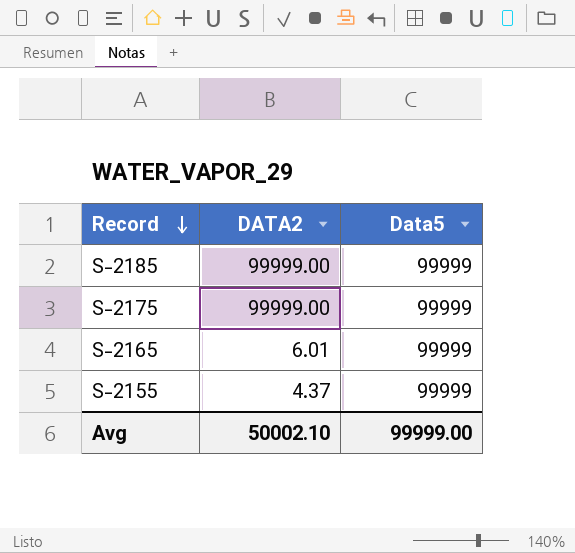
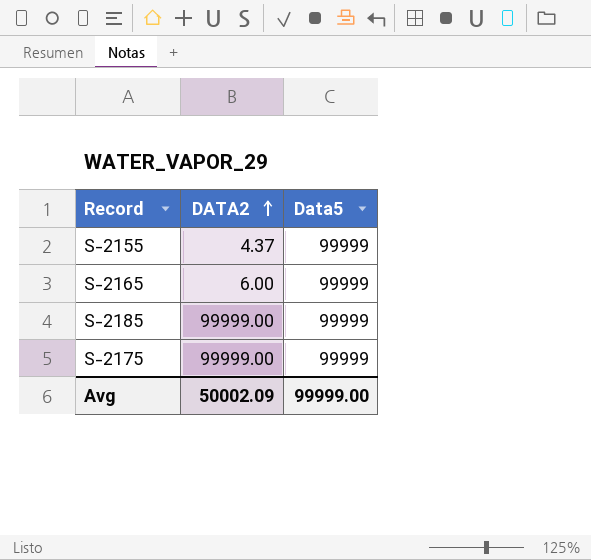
row order: Record descending -> DATA2 ascending
S-2165 | DATA2: 6.01 -> 6.00
Avg | DATA2: 50002.10 -> 50002.09

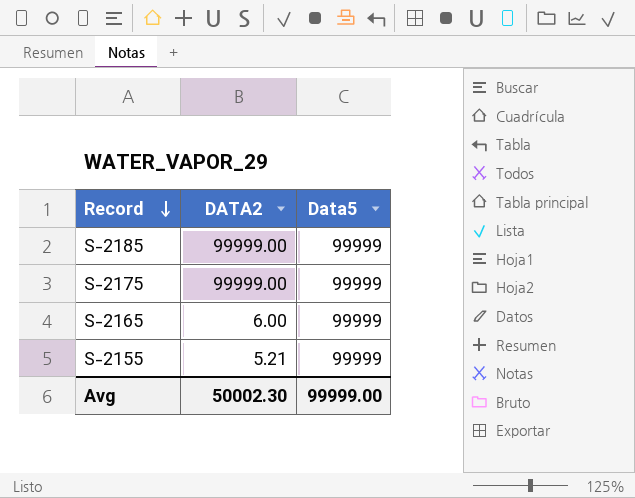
row order: DATA2 ascending -> Record descending
S-2155 | DATA2: 4.37 -> 5.21
Avg | DATA2: 50002.09 -> 50002.30

